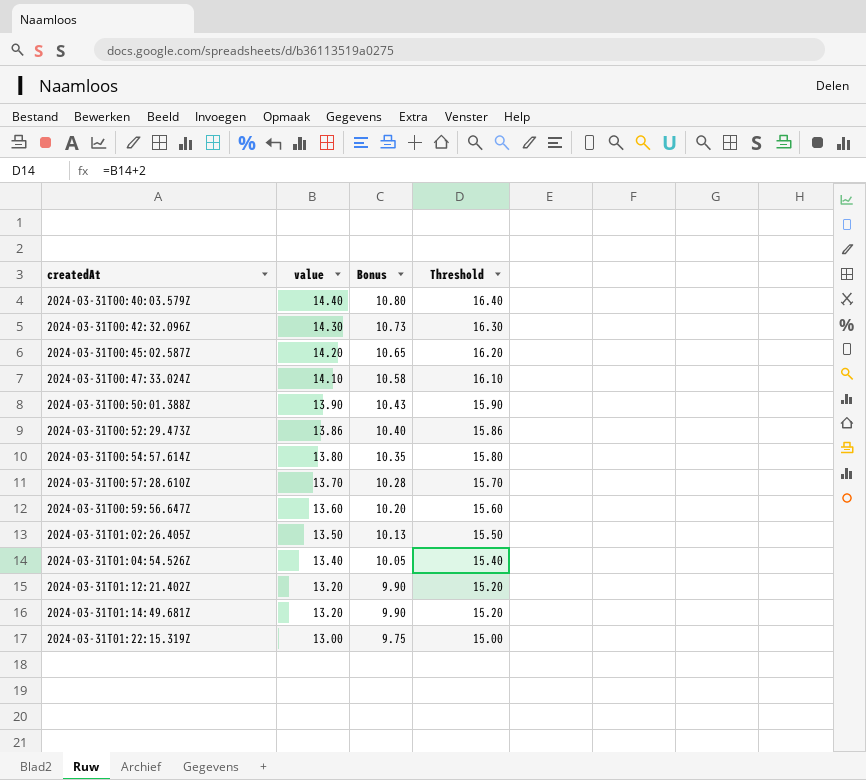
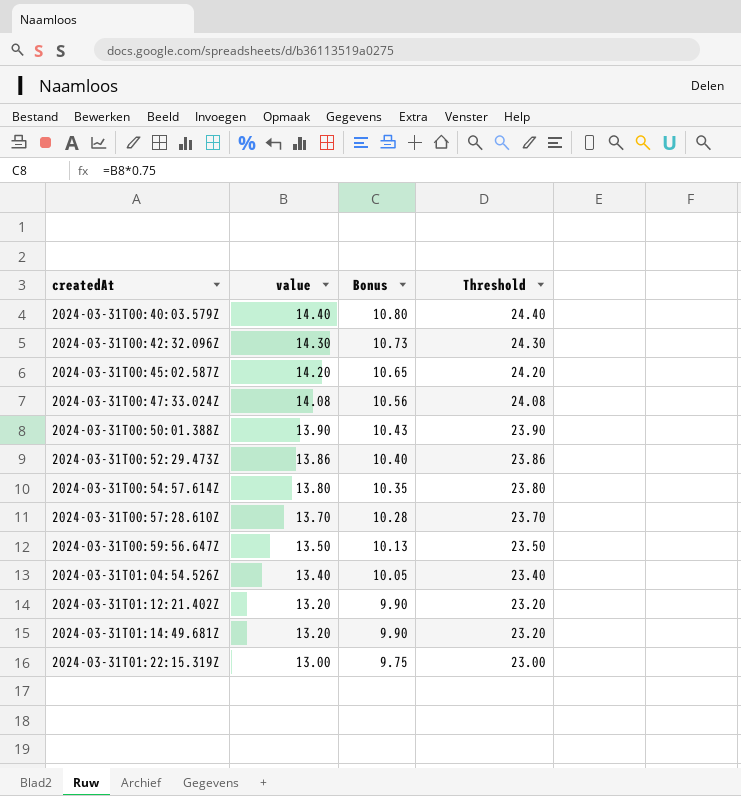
column Threshold | formula: [value] + 2 -> [value] + 10
row 2024-03-31T01:02:26.405Z: 13.50 | 10.13 | 15.50 -> none
2024-03-31T00:47:33.024Z | value: 14.10 -> 14.08
2024-03-31T00:47:33.024Z | Bonus: 10.58 -> 10.56
2024-03-31T00:59:56.647Z | value: 13.60 -> 13.50
2024-03-31T00:59:56.647Z | Bonus: 10.20 -> 10.13

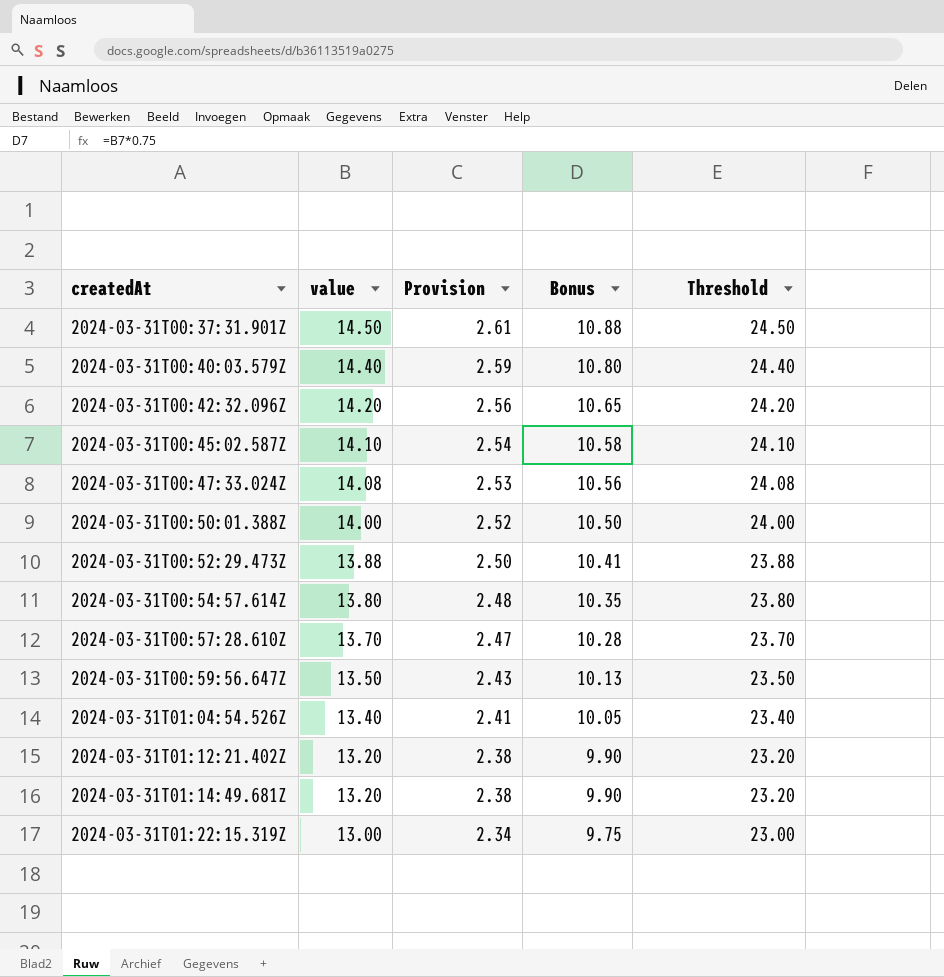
column Provision | formula: none -> [value] * 0.18
row 2024-03-31T00:37:31.901Z: none -> 14.50 | 2.61 | 10.88 | 24.50
2024-03-31T00:42:32.096Z | value: 14.30 -> 14.20
2024-03-31T00:42:32.096Z | Bonus: 10.73 -> 10.65
2024-03-31T00:42:32.096Z | Threshold: 24.30 -> 24.20
2024-03-31T00:45:02.587Z | value: 14.20 -> 14.10
2024-03-31T00:45:02.587Z | Bonus: 10.65 -> 10.58
2024-03-31T00:45:02.587Z | Threshold: 24.20 -> 24.10
2024-03-31T00:50:01.388Z | value: 13.90 -> 14.00
2024-03-31T00:50:01.388Z | Bonus: 10.43 -> 10.50
2024-03-31T00:50:01.388Z | Threshold: 23.90 -> 24.00
2024-03-31T00:52:29.473Z | value: 13.86 -> 13.88
2024-03-31T00:52:29.473Z | Bonus: 10.40 -> 10.41
2024-03-31T00:52:29.473Z | Threshold: 23.86 -> 23.88

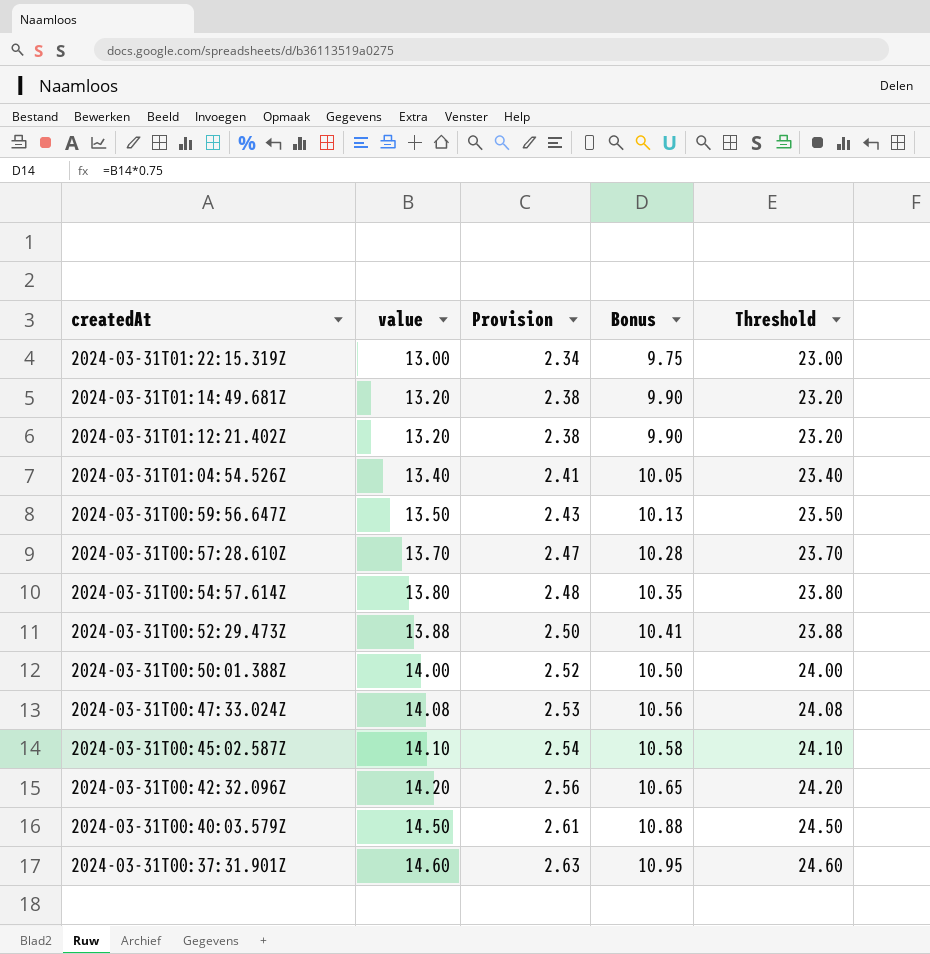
row order: createdAt ascending -> createdAt descending
2024-03-31T00:40:03.579Z | value: 14.40 -> 14.50
2024-03-31T00:40:03.579Z | Provision: 2.59 -> 2.61
2024-03-31T00:40:03.579Z | Bonus: 10.80 -> 10.88
2024-03-31T00:40:03.579Z | Threshold: 24.40 -> 24.50
2024-03-31T00:37:31.901Z | value: 14.50 -> 14.60
2024-03-31T00:37:31.901Z | Provision: 2.61 -> 2.63
2024-03-31T00:37:31.901Z | Bonus: 10.88 -> 10.95
2024-03-31T00:37:31.901Z | Threshold: 24.50 -> 24.60

